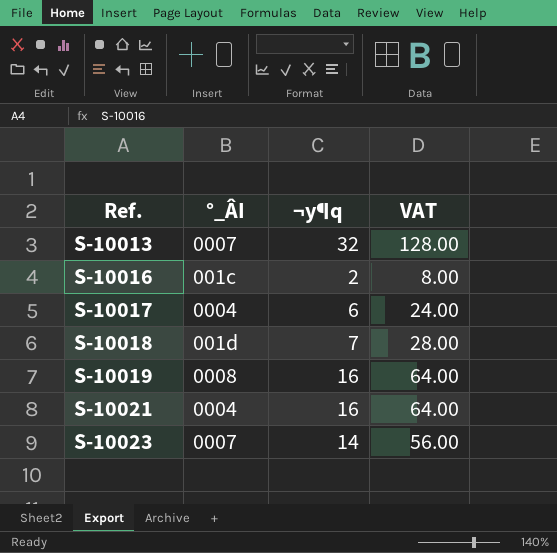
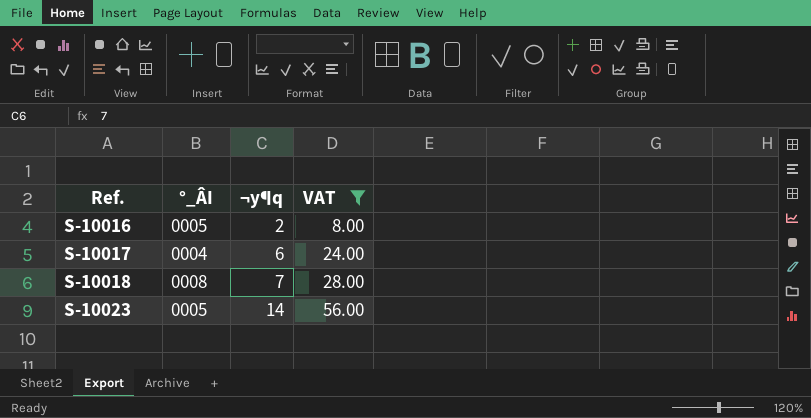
filter: none -> VAT <= 56.00
S-10016 | °_ÂI: 001c -> 0005
S-10018 | °_ÂI: 001d -> 0008
S-10023 | °_ÂI: 0007 -> 0005

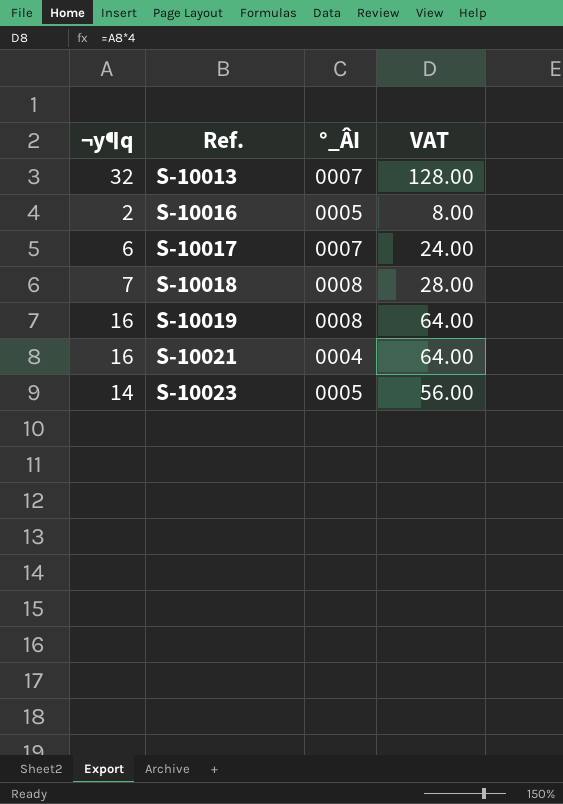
filter: VAT <= 56.00 -> none
column ¬y¶q | position: 3 -> 1
S-10017 | °_ÂI: 0004 -> 0007

